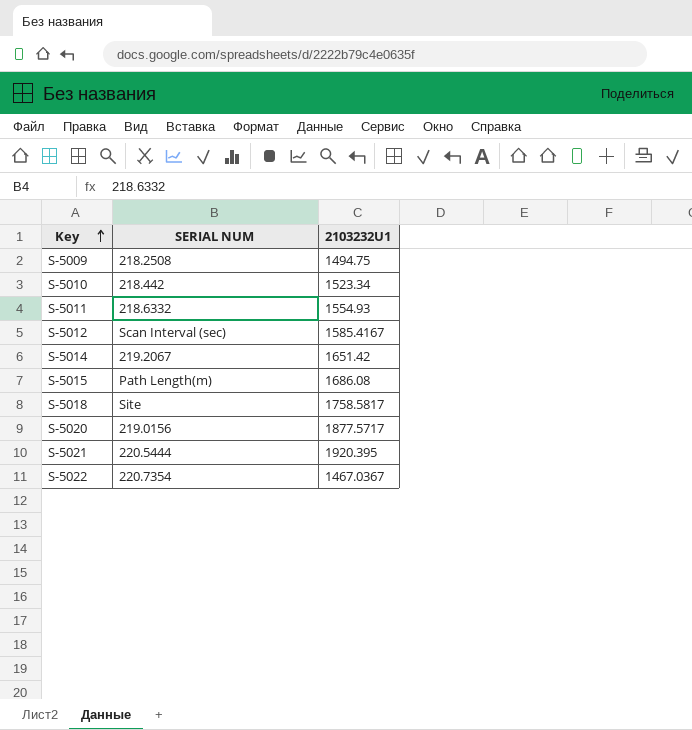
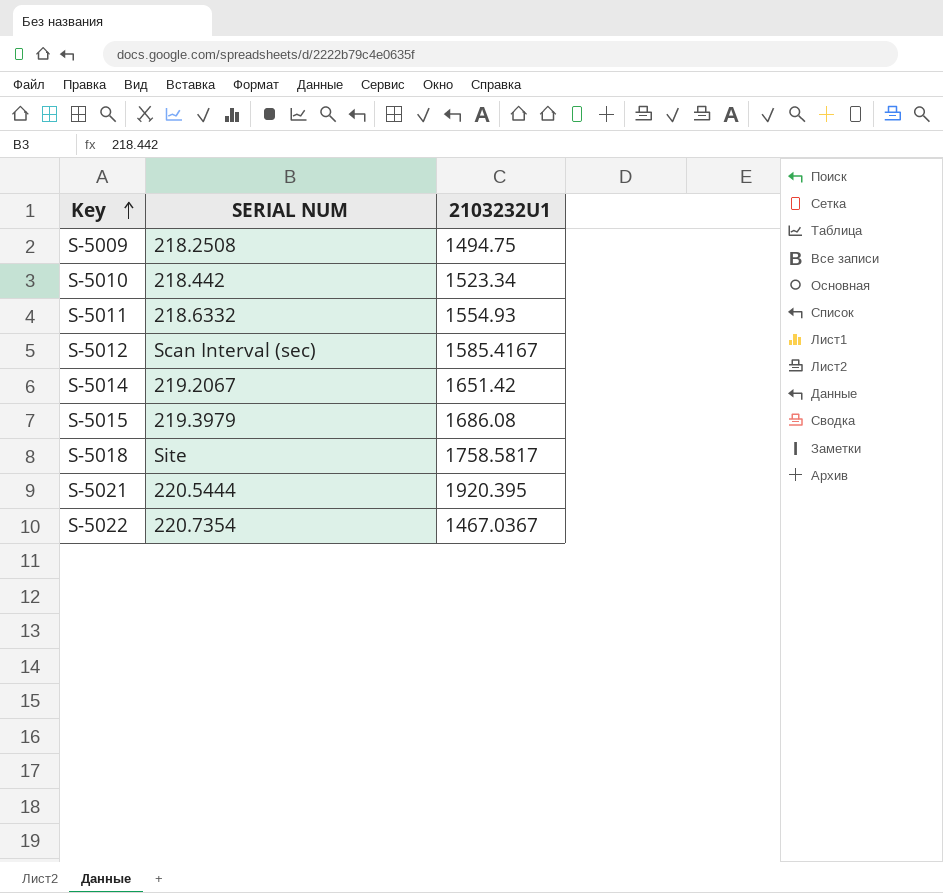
row S-5020: 219.0156 | 1877.5717 -> none
S-5015 | SERIAL NUM: Path Length(m) -> 219.3979

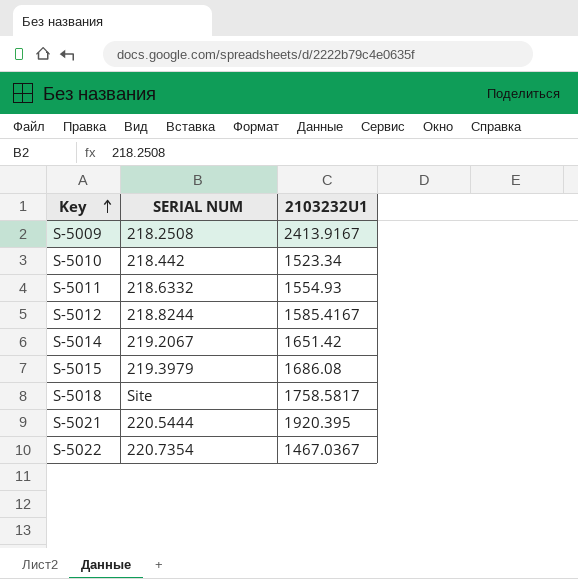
S-5009 | 2103232U1: 1494.75 -> 2413.9167
S-5012 | SERIAL NUM: Scan Interval (sec) -> 218.8244

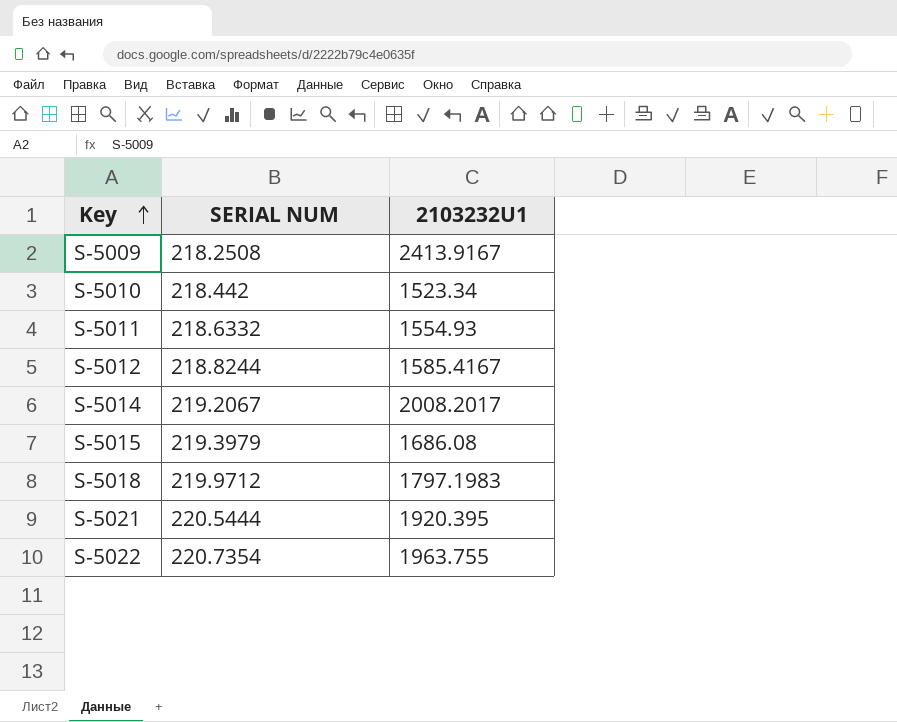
S-5014 | 2103232U1: 1651.42 -> 2008.2017
S-5018 | SERIAL NUM: Site -> 219.9712
S-5018 | 2103232U1: 1758.5817 -> 1797.1983
S-5022 | 2103232U1: 1467.0367 -> 1963.755

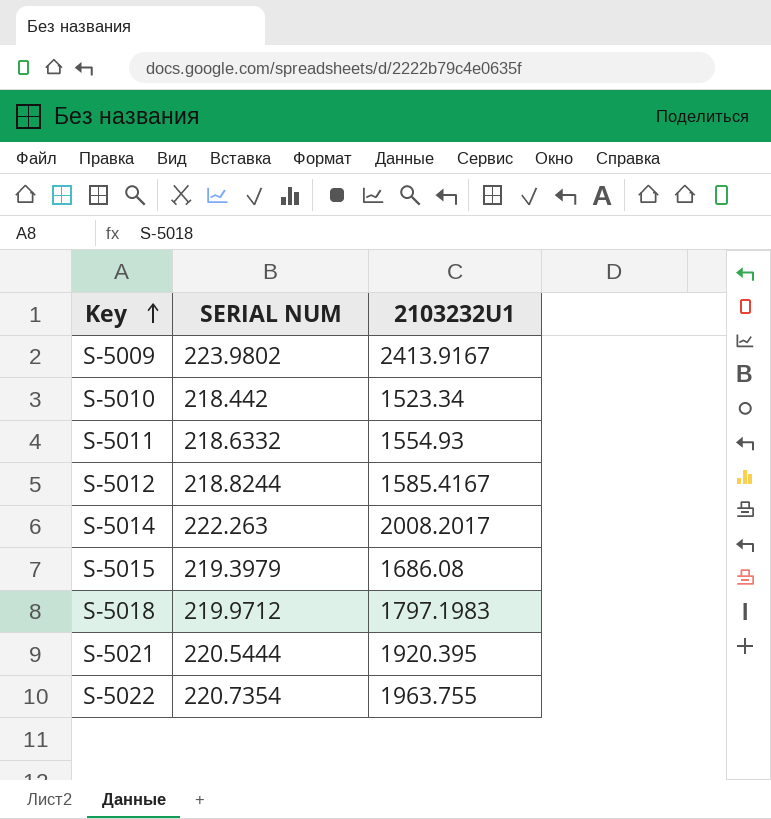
S-5009 | SERIAL NUM: 218.2508 -> 223.9802
S-5014 | SERIAL NUM: 219.2067 -> 222.263

